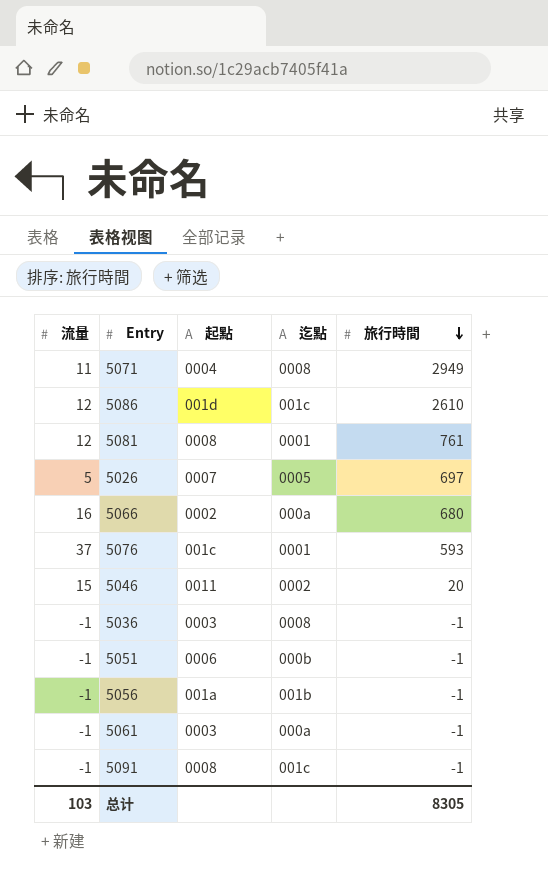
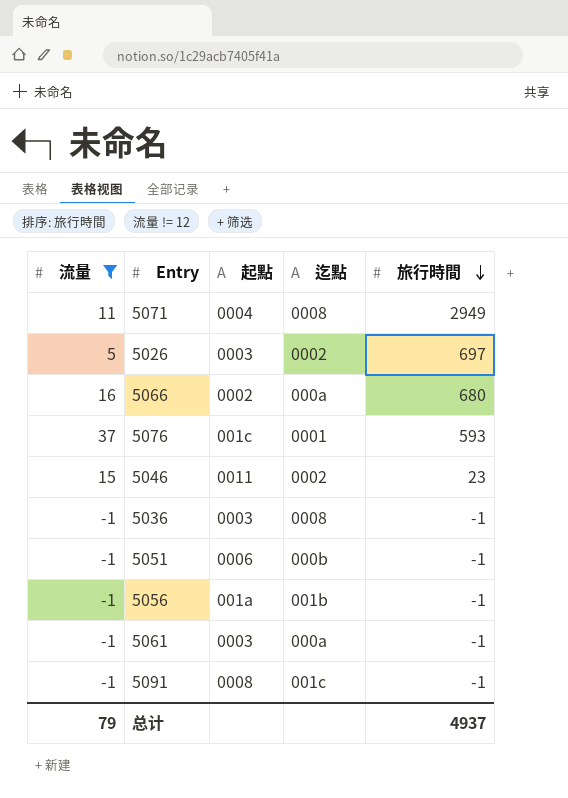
filter: none -> 流量 != 12
5026 | 起點: 0007 -> 0003
5026 | 迄點: 0005 -> 0002
5046 | 旅行時間: 20 -> 23
总计 | 流量: 103 -> 79
总计 | 旅行時間: 8305 -> 4937

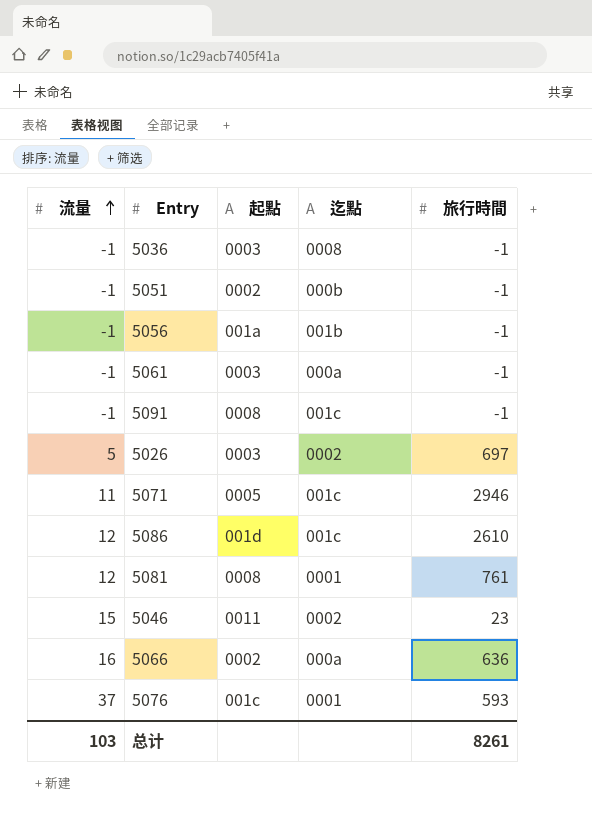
filter: 流量 != 12 -> none
row order: 旅行時間 descending -> 流量 ascending
5051 | 起點: 0006 -> 0002
5071 | 起點: 0004 -> 0005
5071 | 迄點: 0008 -> 001c
5071 | 旅行時間: 2949 -> 2946
5066 | 旅行時間: 680 -> 636
总计 | 流量: 79 -> 103
总计 | 旅行時間: 4937 -> 8261

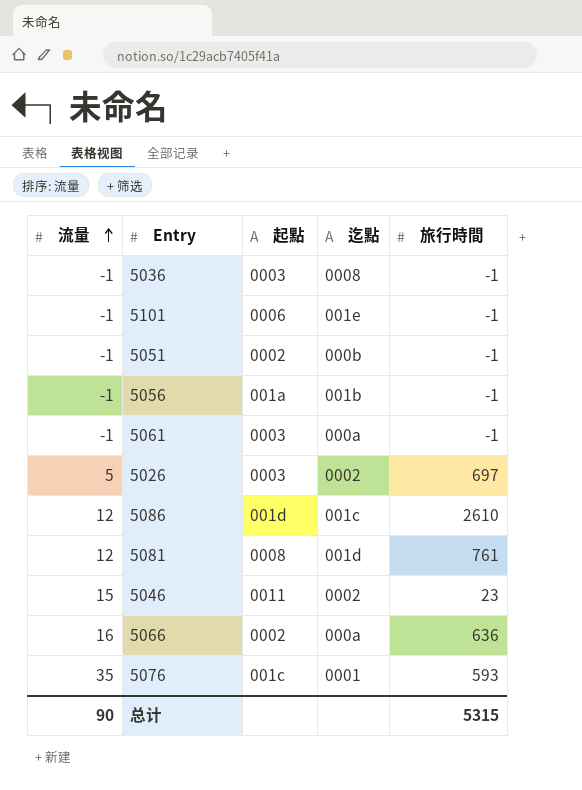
row 5091: -1 | 0008 | 001c | -1 -> none
row 5071: 11 | 0005 | 001c | 2946 -> none
row 5101: none -> -1 | 0006 | 001e | -1
5081 | 迄點: 0001 -> 001d
5076 | 流量: 37 -> 35
总计 | 流量: 103 -> 90
总计 | 旅行時間: 8261 -> 5315

